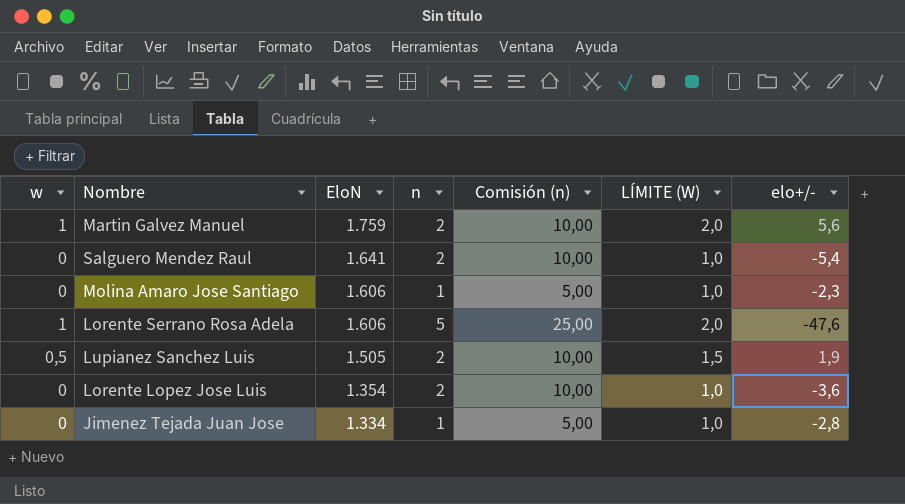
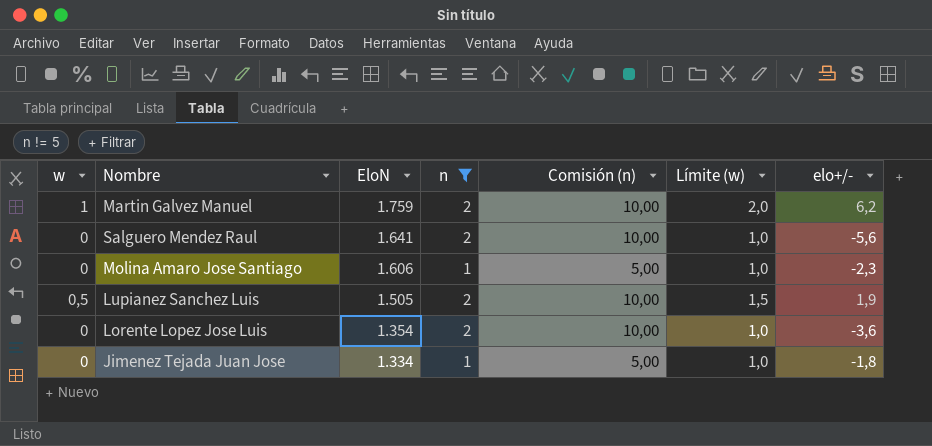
filter: none -> n != 5
column name: LÍMITE (W) -> Límite (w)
Martin Galvez Manuel | elo+/-: 5,6 -> 6,2
Salguero Mendez Raul | elo+/-: -5,4 -> -5,6
Jimenez Tejada Juan Jose | elo+/-: -2,8 -> -1,8

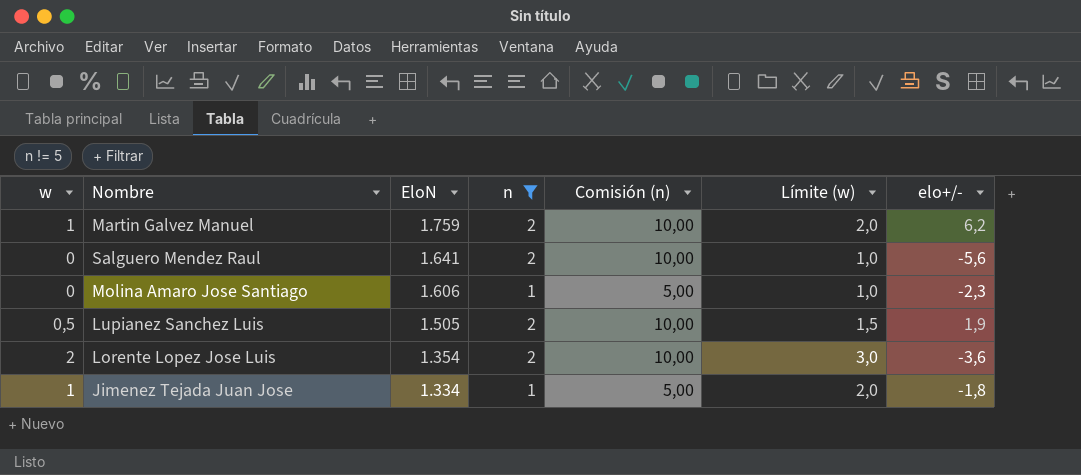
Lorente Lopez Jose Luis | w: 0 -> 2
Lorente Lopez Jose Luis | Límite (w): 1,0 -> 3,0
Jimenez Tejada Juan Jose | w: 0 -> 1
Jimenez Tejada Juan Jose | Límite (w): 1,0 -> 2,0

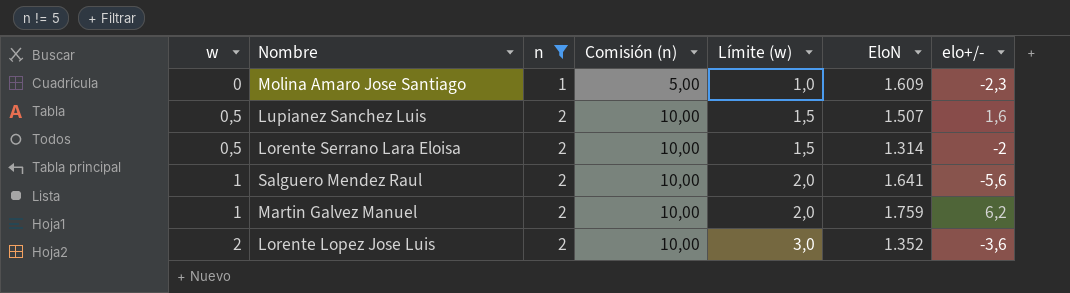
row order: EloN descending -> w ascending
column EloN | position: 3 -> 6
row Jimenez Tejada Juan Jose: 1 | 1.334 | 1 | 5,00 | 2,0 | -1,8 -> none
Molina Amaro Jose Santiago | EloN: 1.606 -> 1.609
Lupianez Sanchez Luis | EloN: 1.505 -> 1.507
Lupianez Sanchez Luis | elo+/-: 1,9 -> 1,6
row Lorente Serrano Lara Eloisa: none -> 0,5 | 2 | 10,00 | 1,5 | 1.314 | -2
Salguero Mendez Raul | w: 0 -> 1
Salguero Mendez Raul | Límite (w): 1,0 -> 2,0
Lorente Lopez Jose Luis | EloN: 1.354 -> 1.352

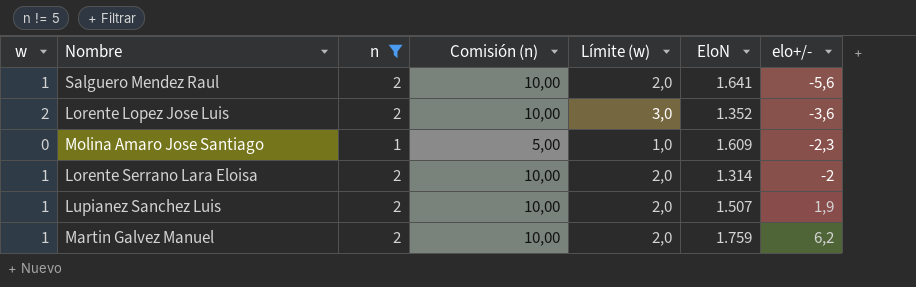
row order: w ascending -> elo+/- ascending
Lorente Serrano Lara Eloisa | w: 0,5 -> 1
Lorente Serrano Lara Eloisa | Límite (w): 1,5 -> 2,0
Lupianez Sanchez Luis | w: 0,5 -> 1
Lupianez Sanchez Luis | Límite (w): 1,5 -> 2,0
Lupianez Sanchez Luis | elo+/-: 1,6 -> 1,9

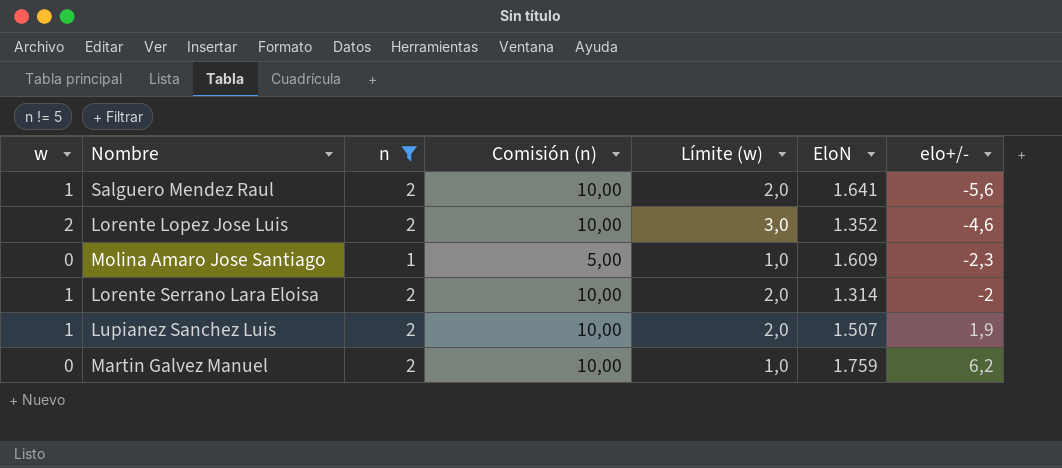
Lorente Lopez Jose Luis | elo+/-: -3,6 -> -4,6
Martin Galvez Manuel | w: 1 -> 0
Martin Galvez Manuel | Límite (w): 2,0 -> 1,0

